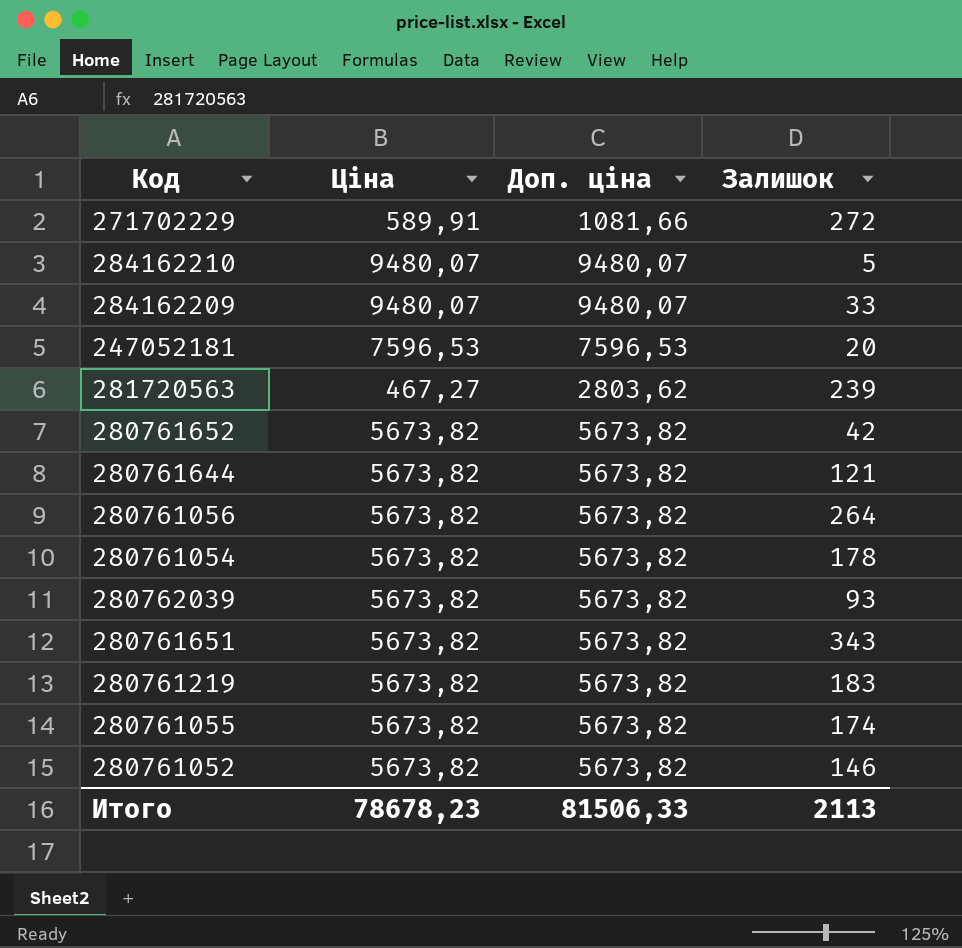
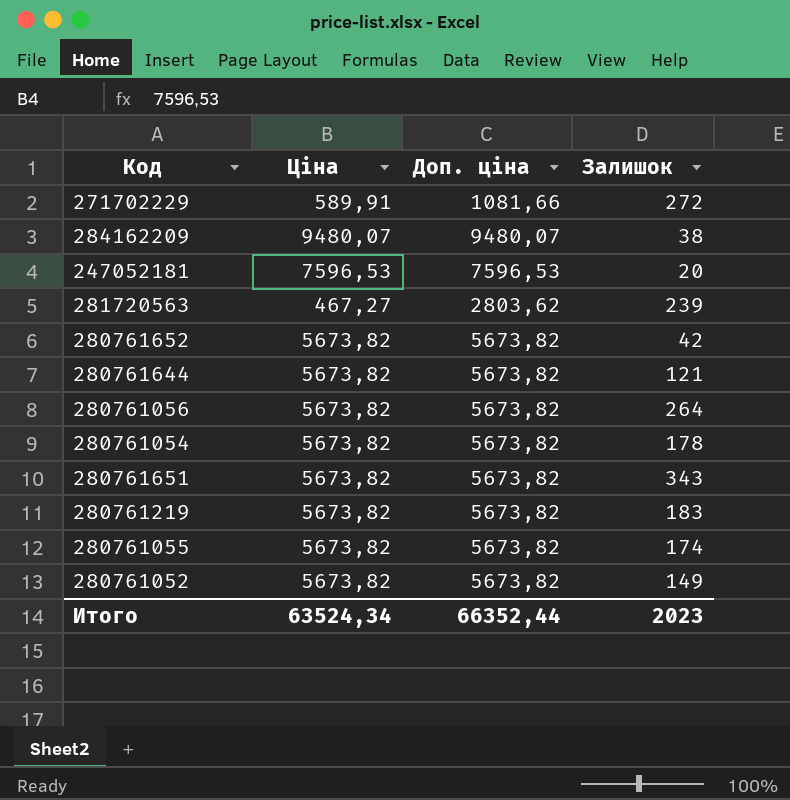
row 284162210: 9480,07 | 9480,07 | 5 -> none
row 280762039: 5673,82 | 5673,82 | 93 -> none
284162209 | Залишок: 33 -> 38
280761052 | Залишок: 146 -> 149
Итого | Ціна: 78678,23 -> 63524,34
Итого | Доп. ціна: 81506,33 -> 66352,44
Итого | Залишок: 2113 -> 2023

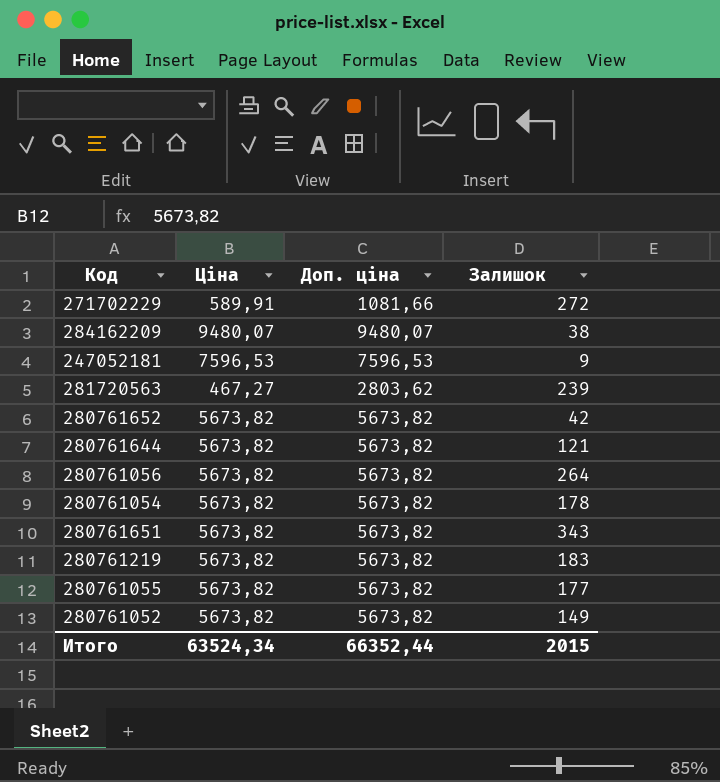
247052181 | Залишок: 20 -> 9
280761055 | Залишок: 174 -> 177
Итого | Залишок: 2023 -> 2015

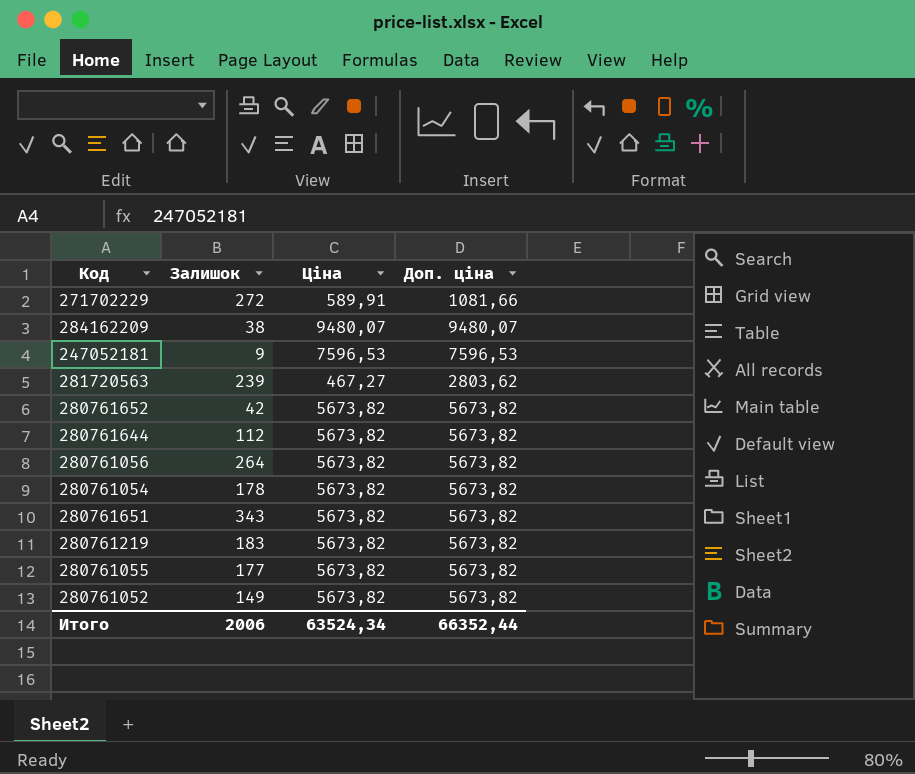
column Залишок | position: 4 -> 2
280761644 | Залишок: 121 -> 112
Итого | Залишок: 2015 -> 2006

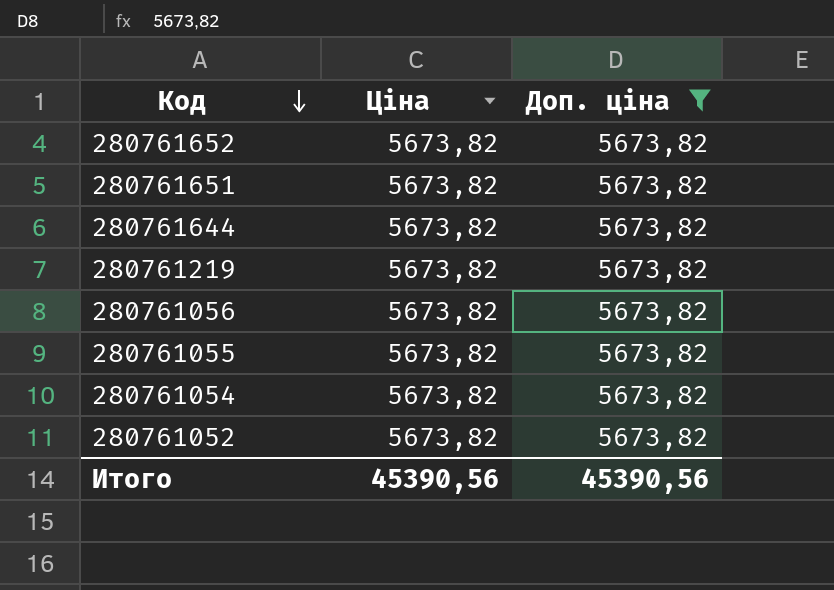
filter: none -> Доп. ціна = 5673,82
row order: none -> Код descending
column Залишок | position: 2 -> none
Итого | Ціна: 63524,34 -> 45390,56
Итого | Доп. ціна: 66352,44 -> 45390,56

